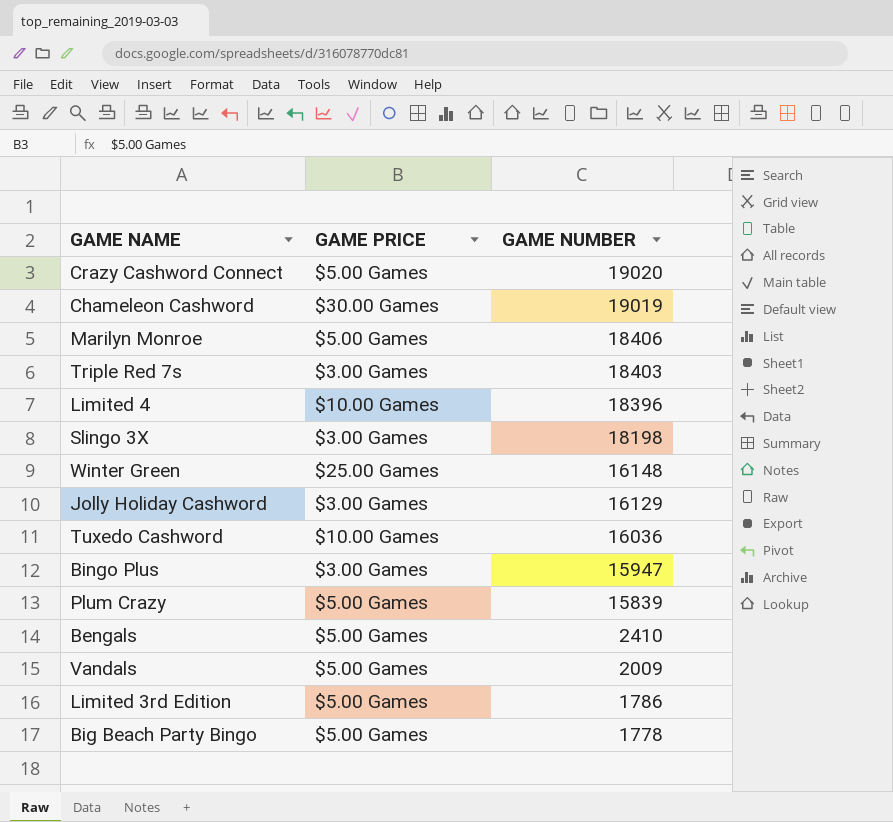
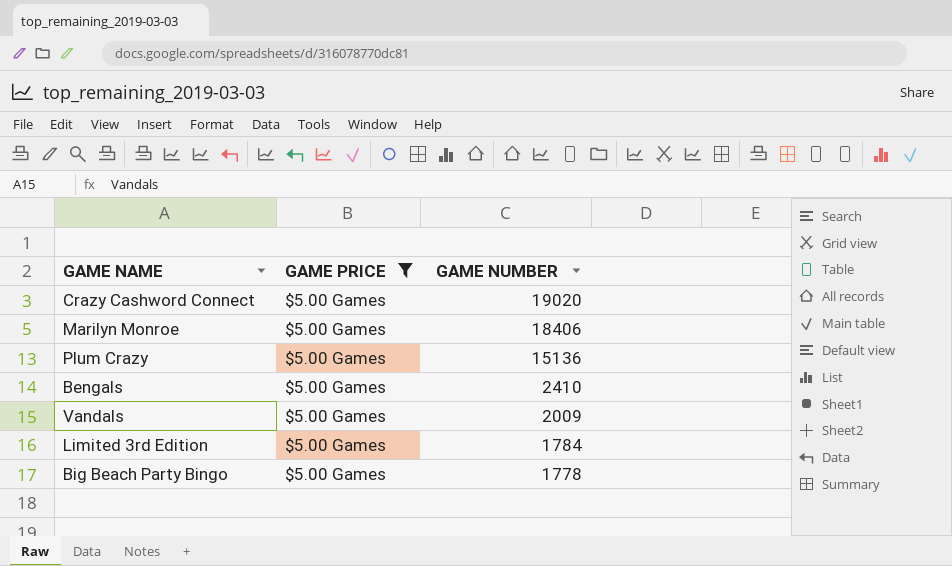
filter: none -> GAME PRICE = $5.00 Games
Plum Crazy | GAME NUMBER: 15839 -> 15136
Limited 3rd Edition | GAME NUMBER: 1786 -> 1784

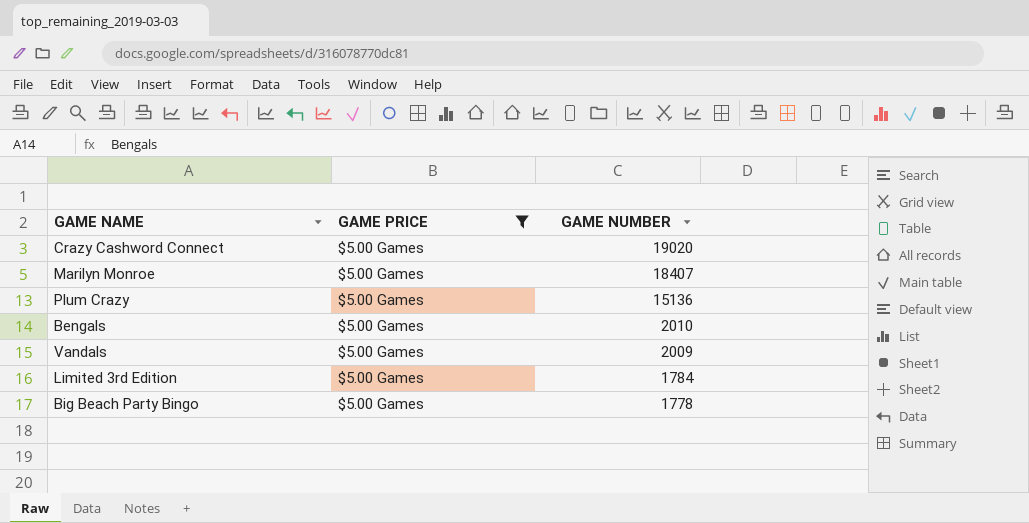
Marilyn Monroe | GAME NUMBER: 18406 -> 18407
Bengals | GAME NUMBER: 2410 -> 2010

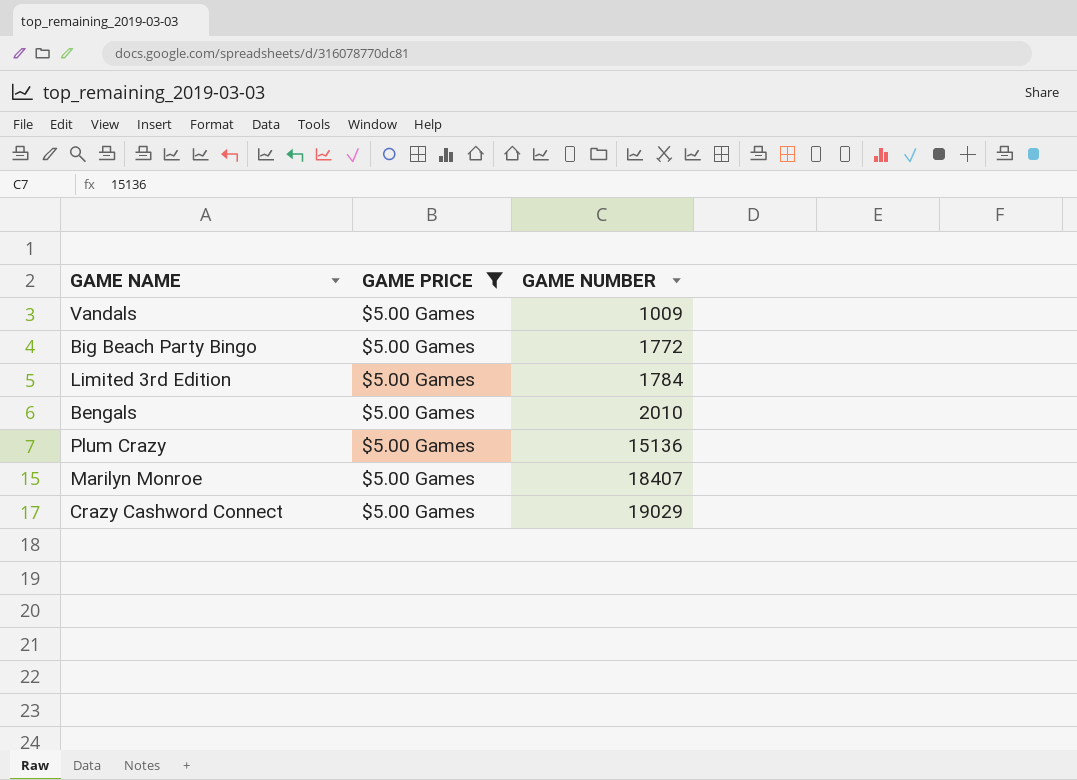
row order: GAME NUMBER descending -> GAME NUMBER ascending
Vandals | GAME NUMBER: 2009 -> 1009
Big Beach Party Bingo | GAME NUMBER: 1778 -> 1772
Crazy Cashword Connect | GAME NUMBER: 19020 -> 19029

